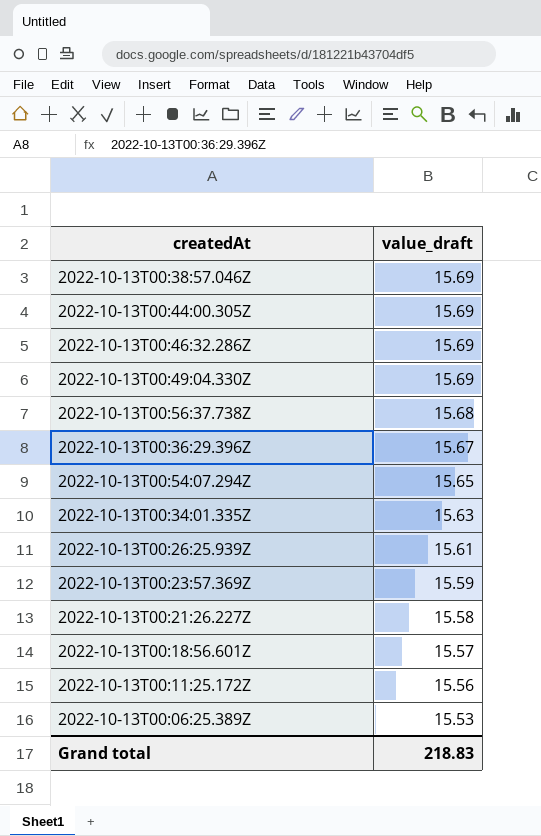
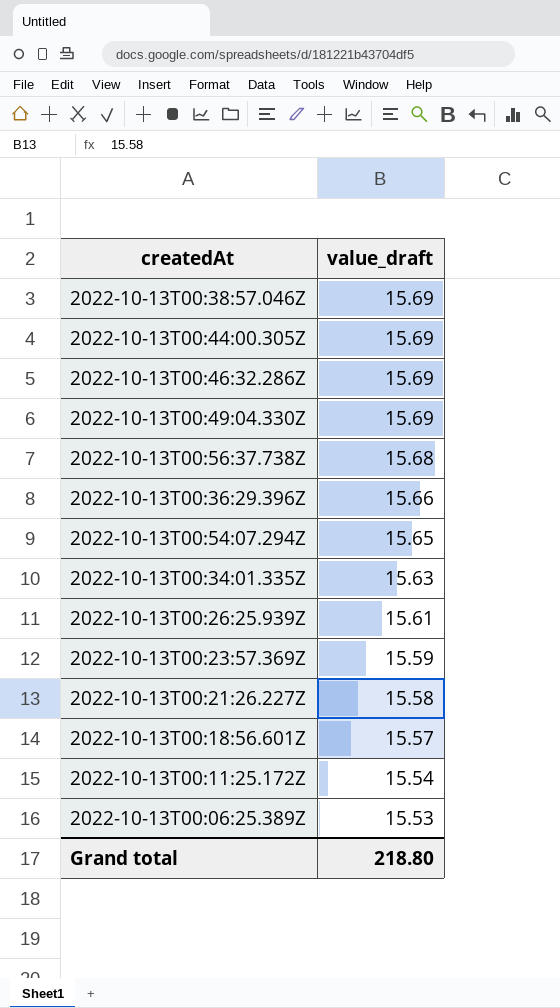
2022-10-13T00:36:29.396Z | value_draft: 15.67 -> 15.66
2022-10-13T00:11:25.172Z | value_draft: 15.56 -> 15.54
Grand total | value_draft: 218.83 -> 218.80

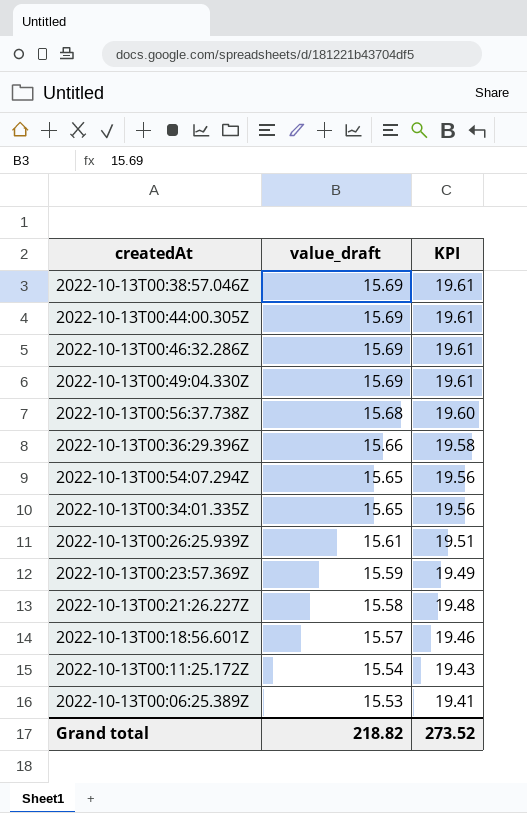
column KPI | formula: none -> [value_draft] * 1.25
2022-10-13T00:34:01.335Z | value_draft: 15.63 -> 15.65
Grand total | value_draft: 218.80 -> 218.82

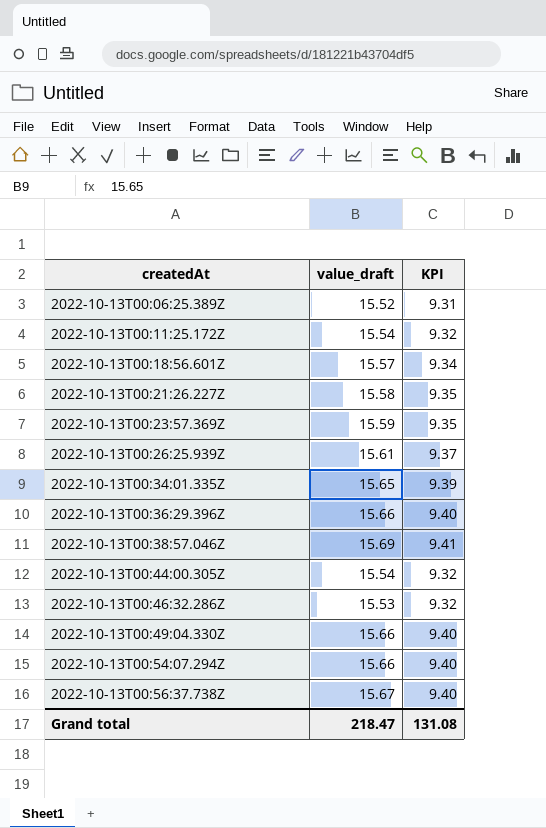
row order: value_draft descending -> createdAt ascending
column KPI | formula: [value_draft] * 1.25 -> [value_draft] * 0.6
2022-10-13T00:06:25.389Z | value_draft: 15.53 -> 15.52
2022-10-13T00:44:00.305Z | value_draft: 15.69 -> 15.54
2022-10-13T00:46:32.286Z | value_draft: 15.69 -> 15.53
2022-10-13T00:49:04.330Z | value_draft: 15.69 -> 15.66
2022-10-13T00:54:07.294Z | value_draft: 15.65 -> 15.66
2022-10-13T00:56:37.738Z | value_draft: 15.68 -> 15.67
Grand total | value_draft: 218.82 -> 218.47
Grand total | KPI: 273.52 -> 131.08

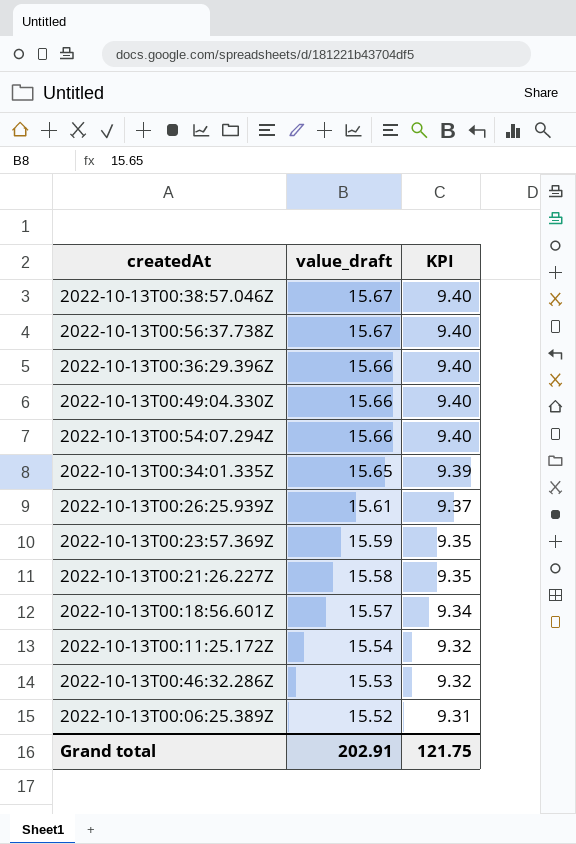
row order: createdAt ascending -> value_draft descending
row 2022-10-13T00:44:00.305Z: 15.54 | 9.32 -> none
2022-10-13T00:38:57.046Z | value_draft: 15.69 -> 15.67
2022-10-13T00:38:57.046Z | KPI: 9.41 -> 9.40
Grand total | value_draft: 218.47 -> 202.91
Grand total | KPI: 131.08 -> 121.75

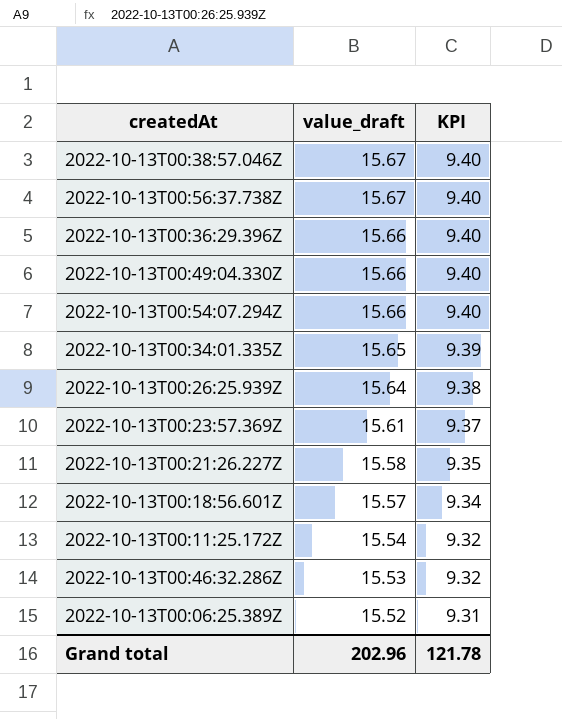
2022-10-13T00:26:25.939Z | value_draft: 15.61 -> 15.64
2022-10-13T00:26:25.939Z | KPI: 9.37 -> 9.38
2022-10-13T00:23:57.369Z | value_draft: 15.59 -> 15.61
2022-10-13T00:23:57.369Z | KPI: 9.35 -> 9.37
Grand total | value_draft: 202.91 -> 202.96
Grand total | KPI: 121.75 -> 121.78

